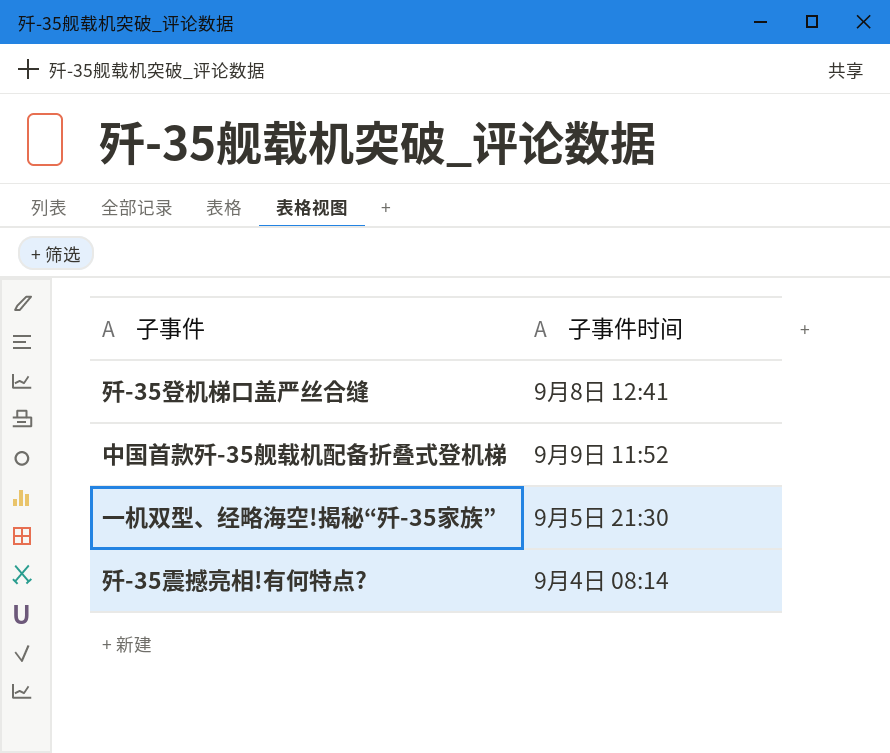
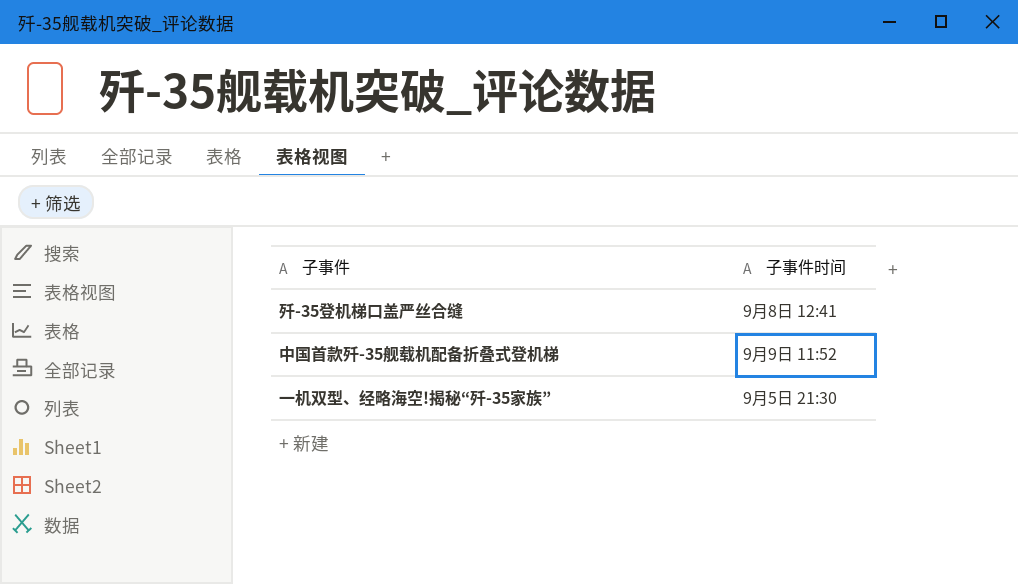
row 歼-35震撼亮相!有何特点?: 9月4日 08:14 -> none

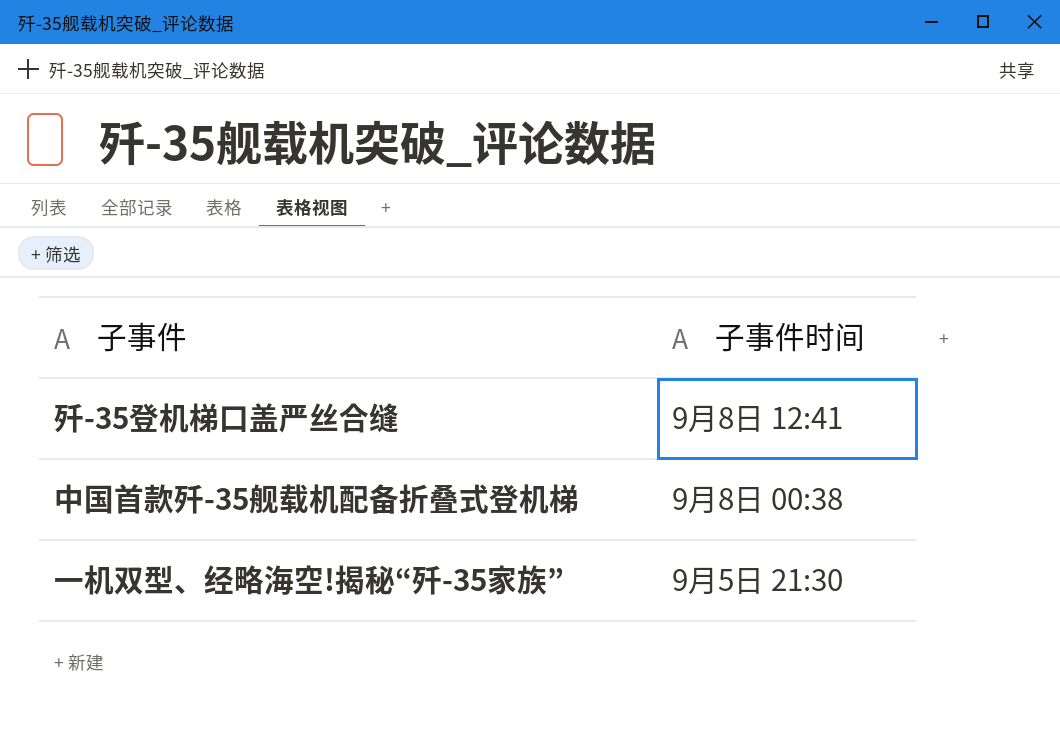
中国首款歼-35舰载机配备折叠式登机梯 | 子事件时间: 9月9日 11:52 -> 9月8日 00:38

